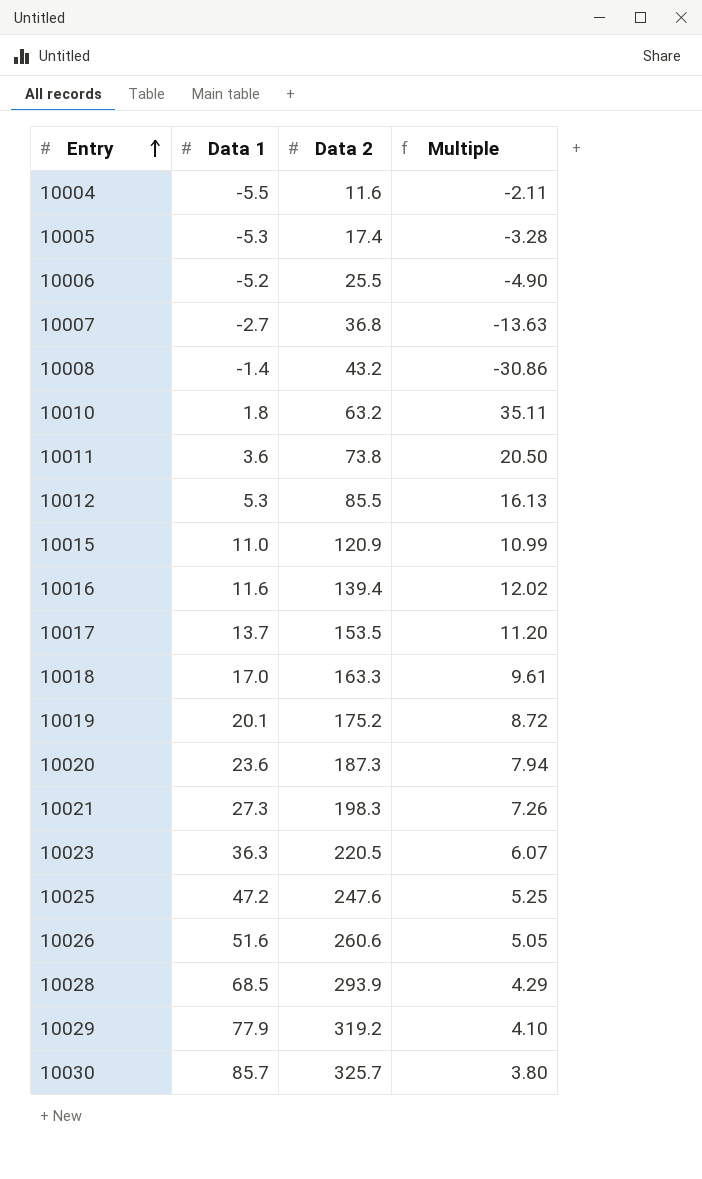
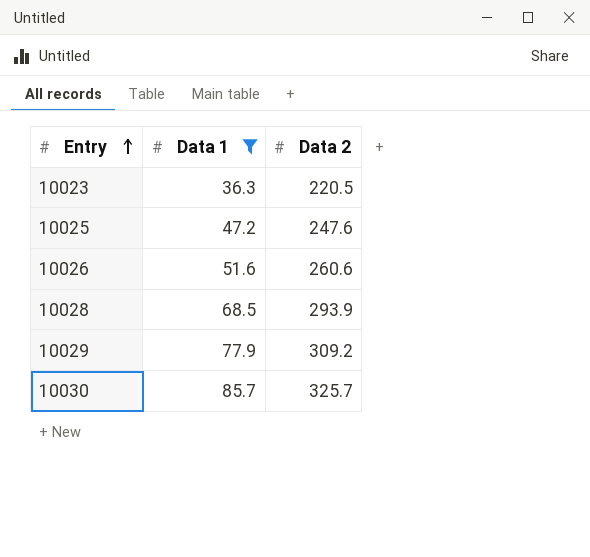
filter: none -> Data 1 >= 36.3
column Multiple | formula: [Data 2] / [Data 1] -> none
10029 | Data 2: 319.2 -> 309.2

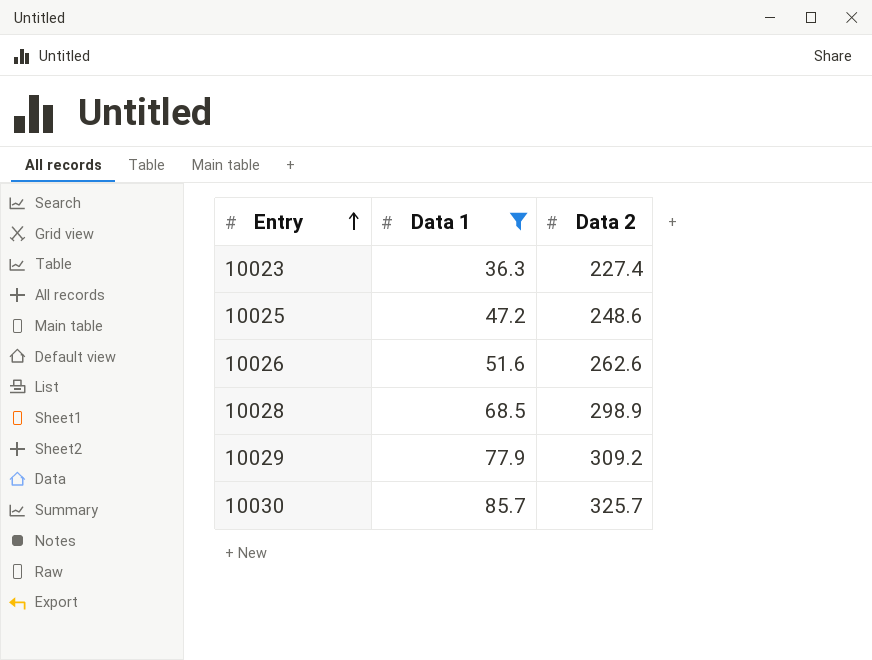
10023 | Data 2: 220.5 -> 227.4
10025 | Data 2: 247.6 -> 248.6
10026 | Data 2: 260.6 -> 262.6
10028 | Data 2: 293.9 -> 298.9

